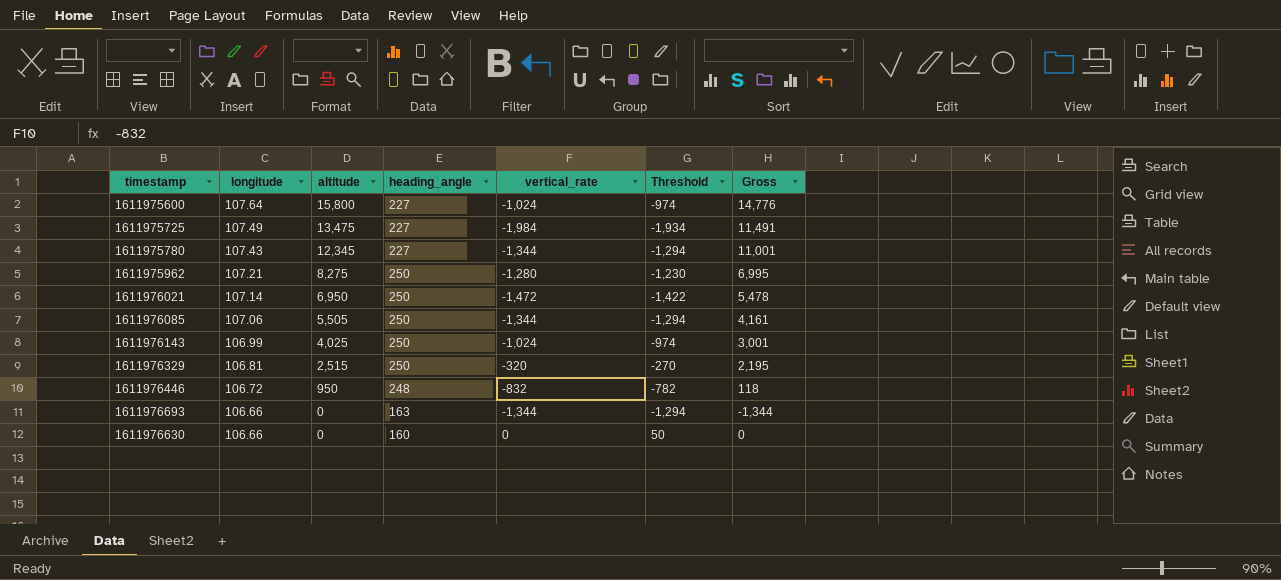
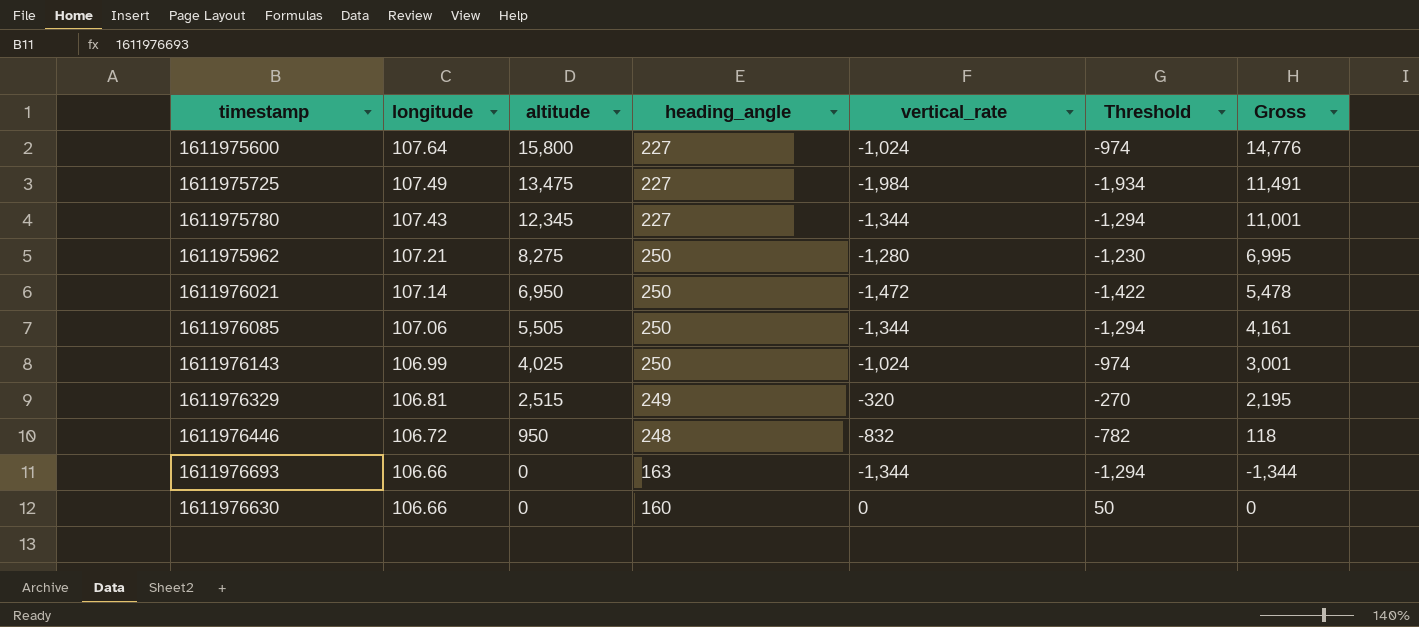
1611976329 | heading_angle: 250 -> 249

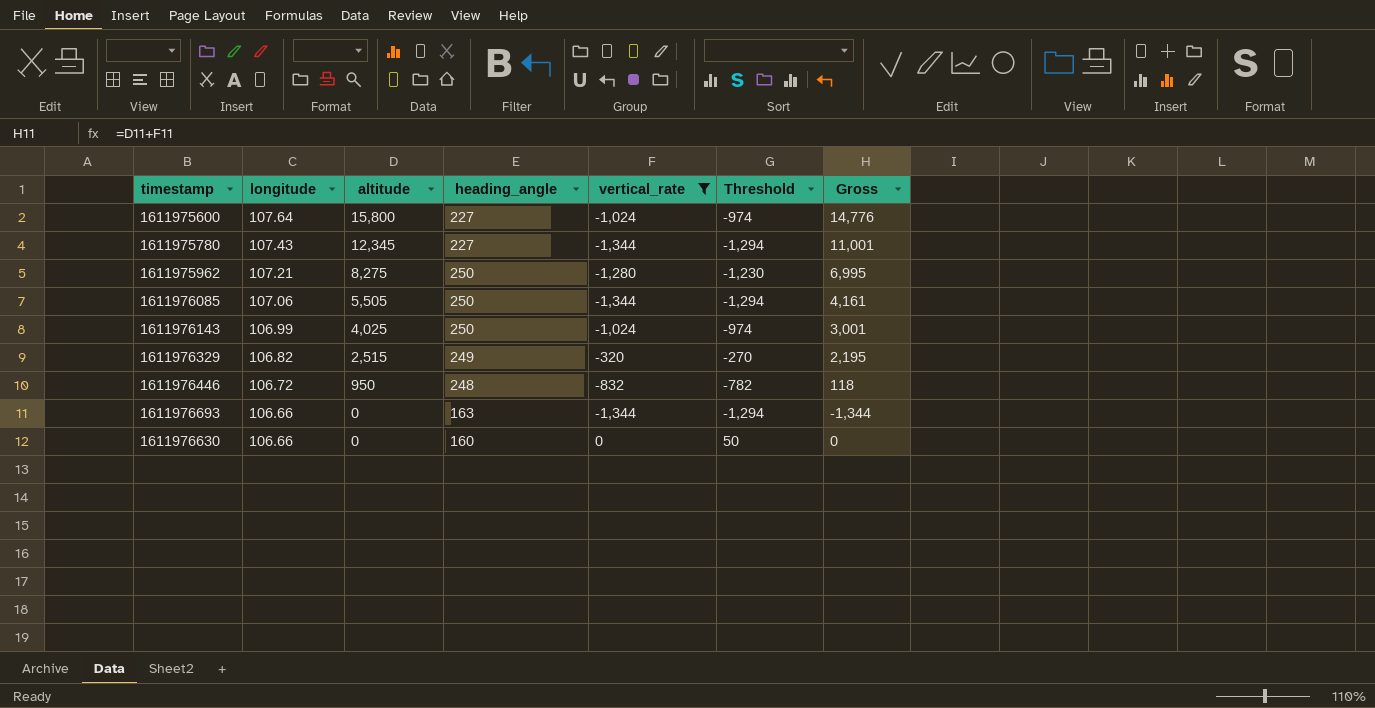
filter: none -> vertical_rate >= -1,344
1611976329 | longitude: 106.81 -> 106.82

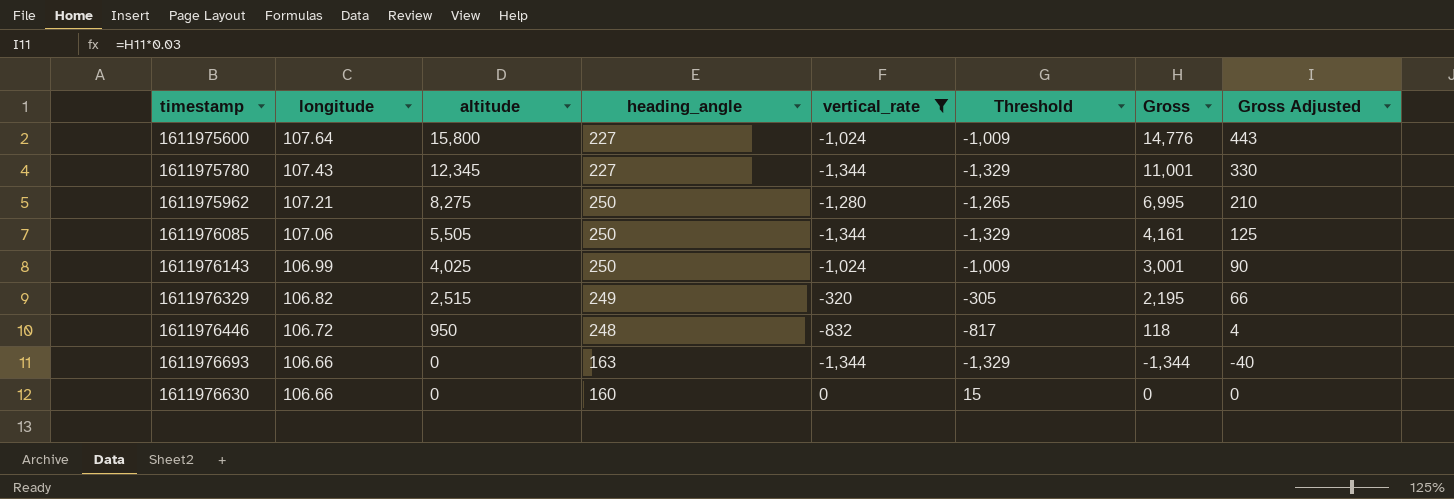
column Threshold | formula: [vertical_rate] + 50 -> [vertical_rate] + 15
column Gross Adjusted | formula: none -> [Gross] * 0.03

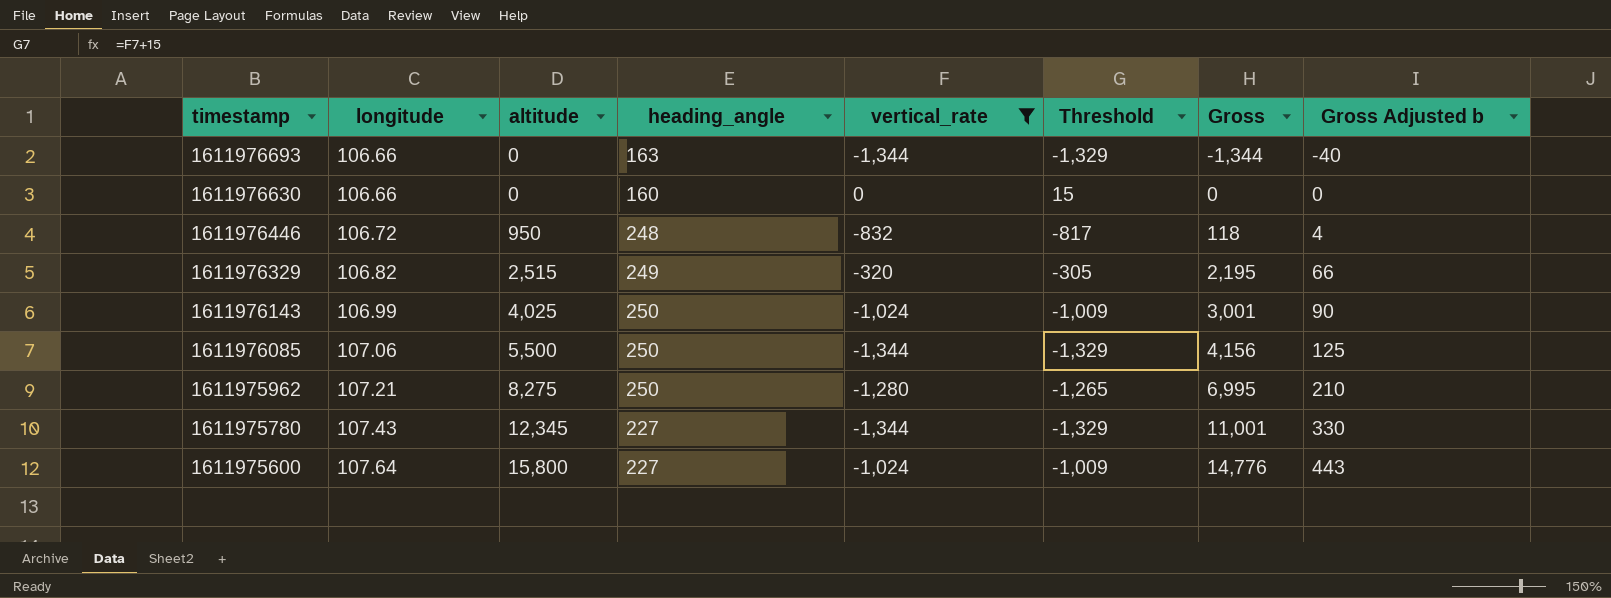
row order: longitude descending -> timestamp descending
column name: Gross Adjusted -> Gross Adjusted b
1611976085 | altitude: 5,505 -> 5,500
1611976085 | Gross: 4,161 -> 4,156

